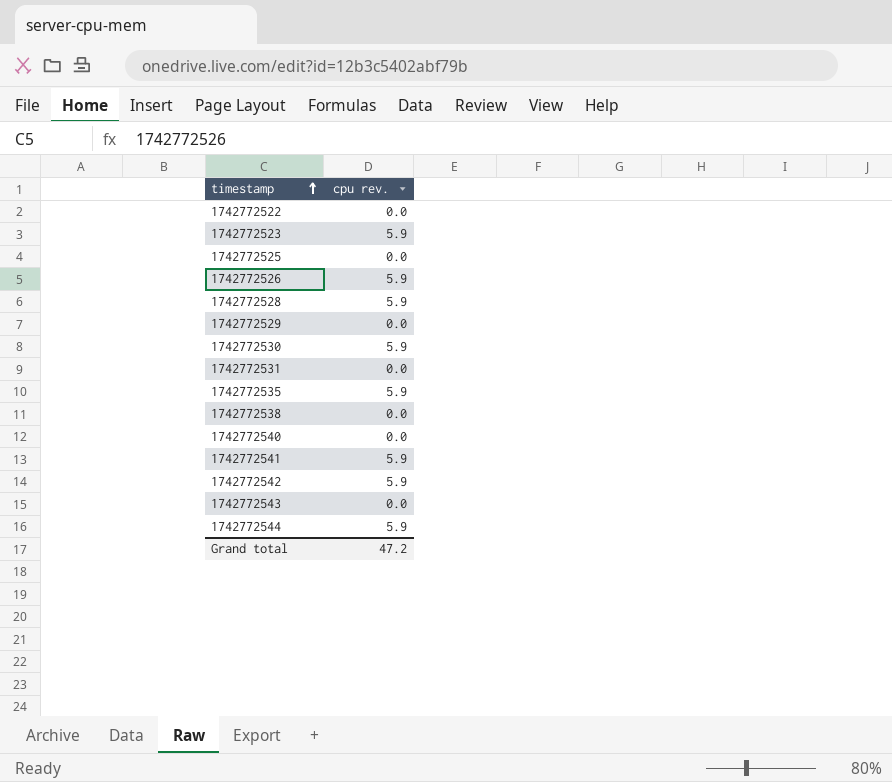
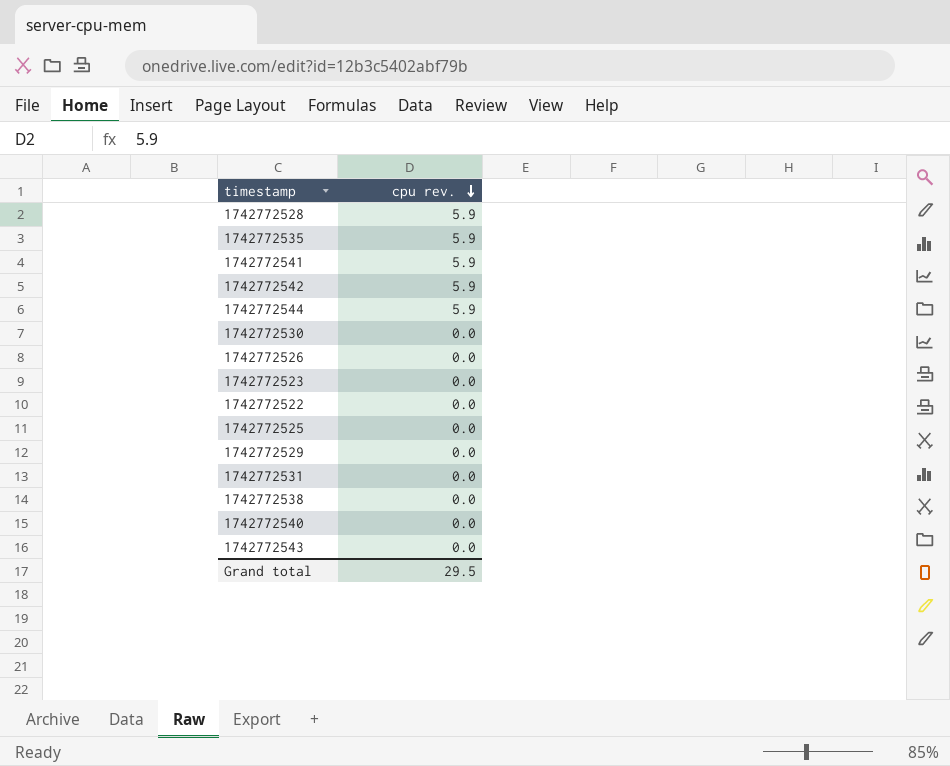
row order: timestamp ascending -> cpu rev. descending
1742772530 | cpu rev.: 5.9 -> 0.0
1742772526 | cpu rev.: 5.9 -> 0.0
1742772523 | cpu rev.: 5.9 -> 0.0
Grand total | cpu rev.: 47.2 -> 29.5

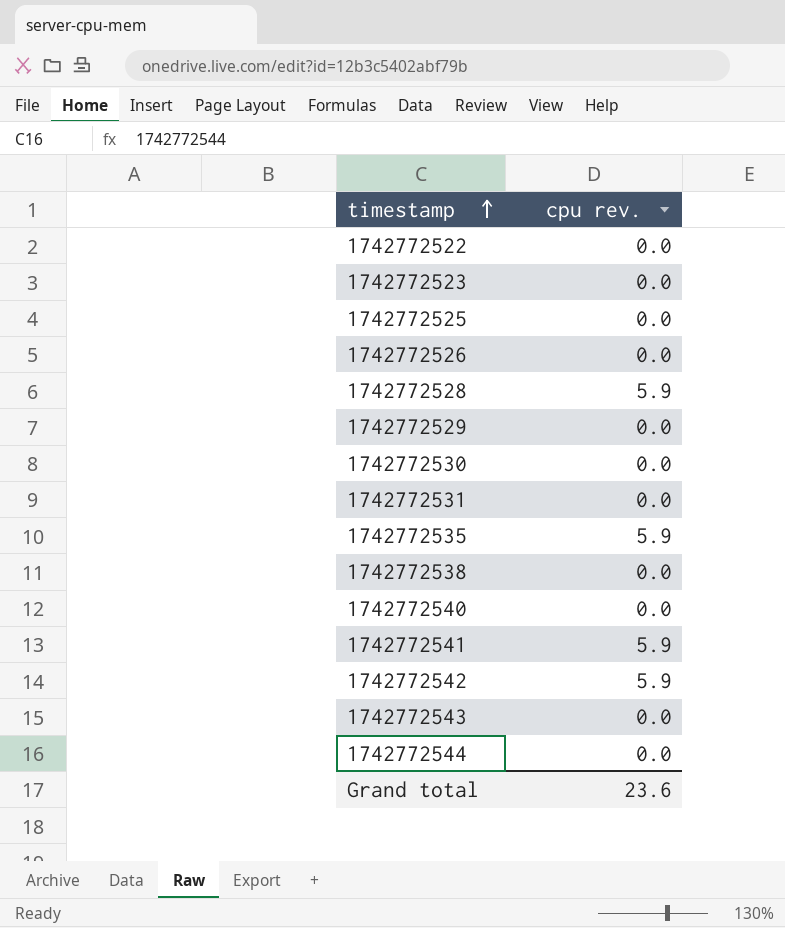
row order: cpu rev. descending -> timestamp ascending
1742772544 | cpu rev.: 5.9 -> 0.0
Grand total | cpu rev.: 29.5 -> 23.6

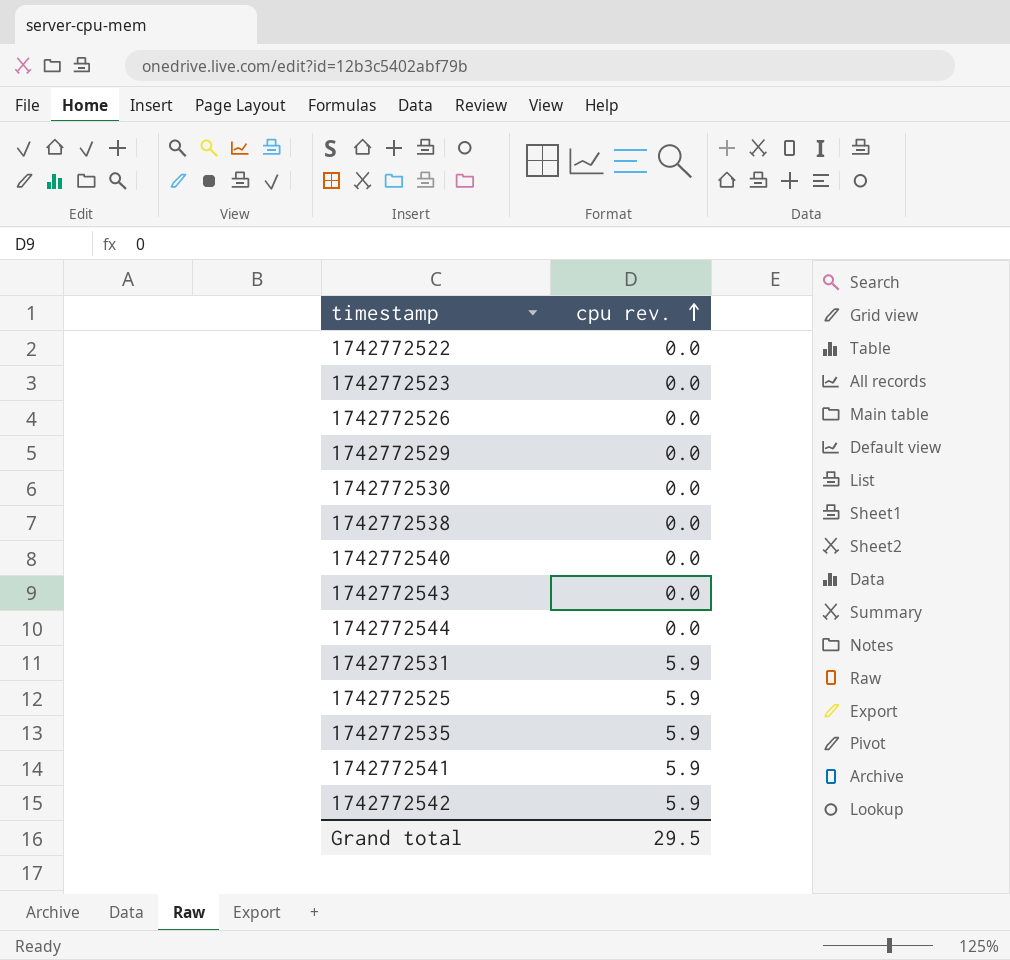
row order: timestamp ascending -> cpu rev. ascending
row 1742772528: 5.9 -> none
1742772531 | cpu rev.: 0.0 -> 5.9
1742772525 | cpu rev.: 0.0 -> 5.9
Grand total | cpu rev.: 23.6 -> 29.5

